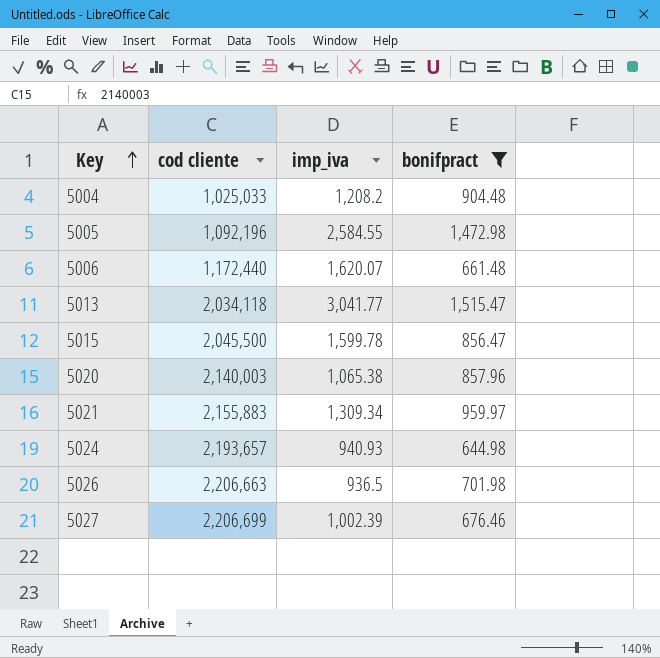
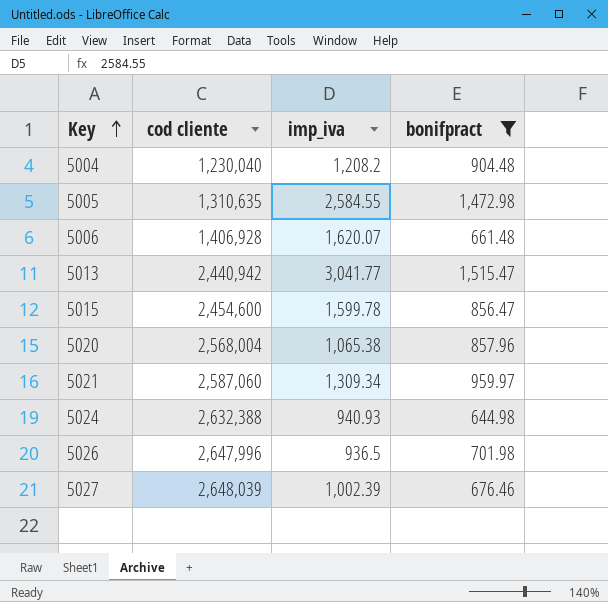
5004 | cod cliente: 1,025,033 -> 1,230,040
5005 | cod cliente: 1,092,196 -> 1,310,635
5006 | cod cliente: 1,172,440 -> 1,406,928
5013 | cod cliente: 2,034,118 -> 2,440,942
5015 | cod cliente: 2,045,500 -> 2,454,600
5020 | cod cliente: 2,140,003 -> 2,568,004
5021 | cod cliente: 2,155,883 -> 2,587,060
5024 | cod cliente: 2,193,657 -> 2,632,388
5026 | cod cliente: 2,206,663 -> 2,647,996
5027 | cod cliente: 2,206,699 -> 2,648,039

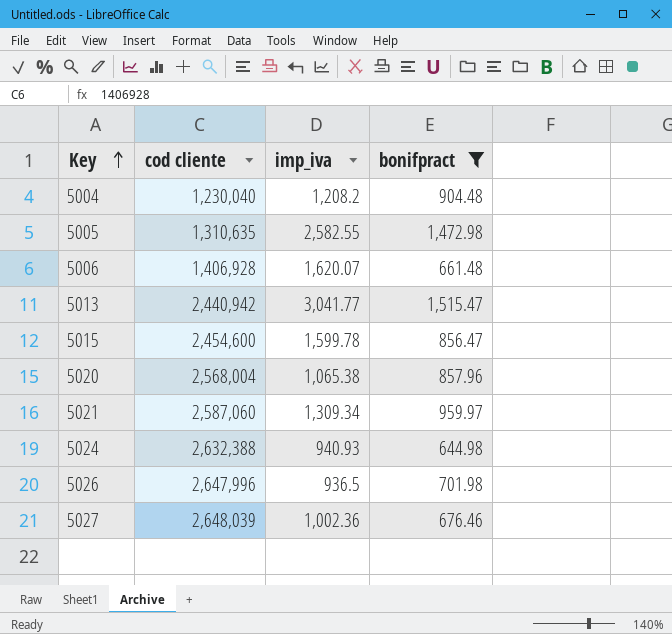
5005 | imp_iva: 2,584.55 -> 2,582.55
5027 | imp_iva: 1,002.39 -> 1,002.36

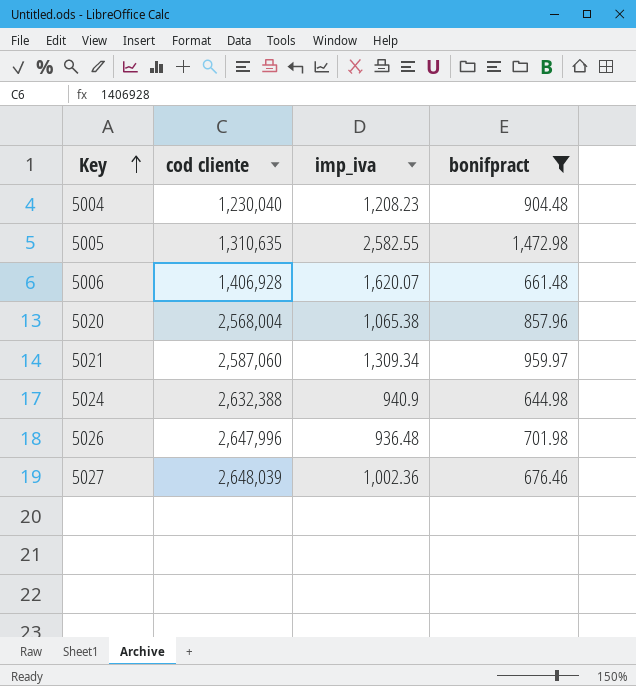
row 5013: 2,440,942 | 3,041.77 | 1,515.47 -> none
row 5015: 2,454,600 | 1,599.78 | 856.47 -> none
5004 | imp_iva: 1,208.2 -> 1,208.23
5024 | imp_iva: 940.93 -> 940.9
5026 | imp_iva: 936.5 -> 936.48

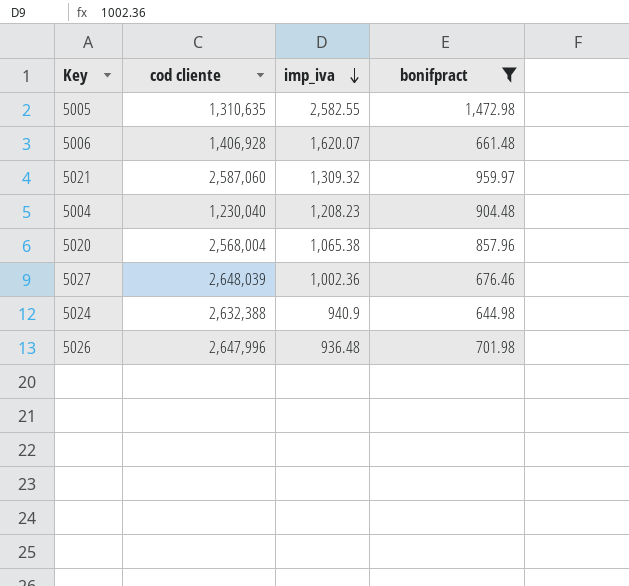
row order: Key ascending -> imp_iva descending
5021 | imp_iva: 1,309.34 -> 1,309.32

